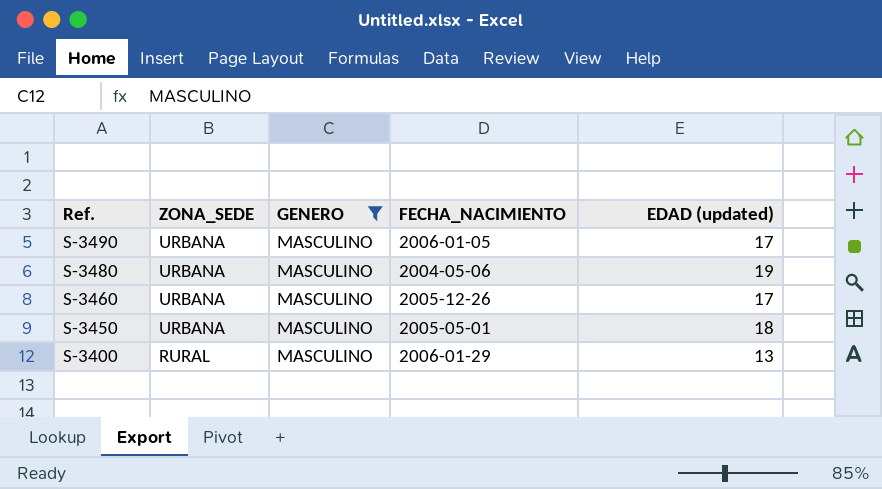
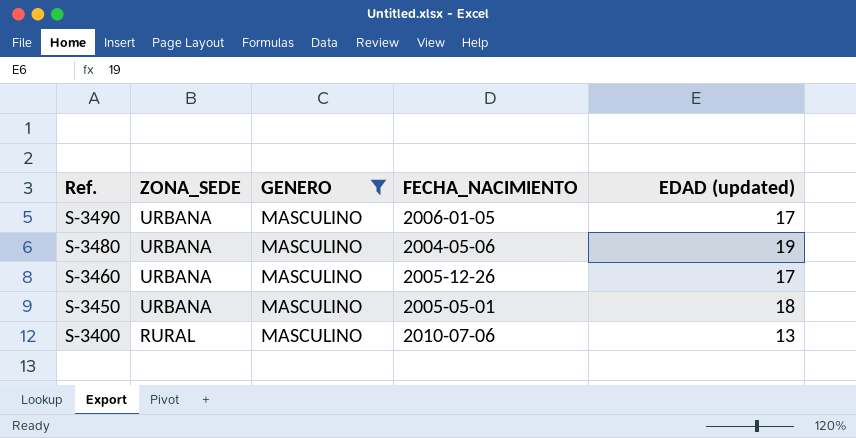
S-3400 | FECHA_NACIMIENTO: 2006-01-29 -> 2010-07-06

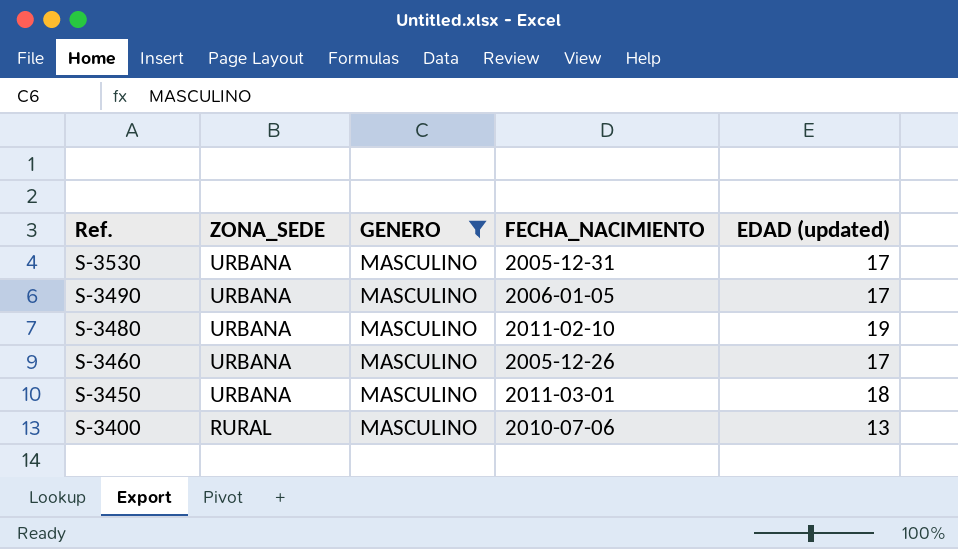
row S-3530: none -> URBANA | MASCULINO | 2005-12-31 | 17
S-3480 | FECHA_NACIMIENTO: 2004-05-06 -> 2011-02-10
S-3450 | FECHA_NACIMIENTO: 2005-05-01 -> 2011-03-01

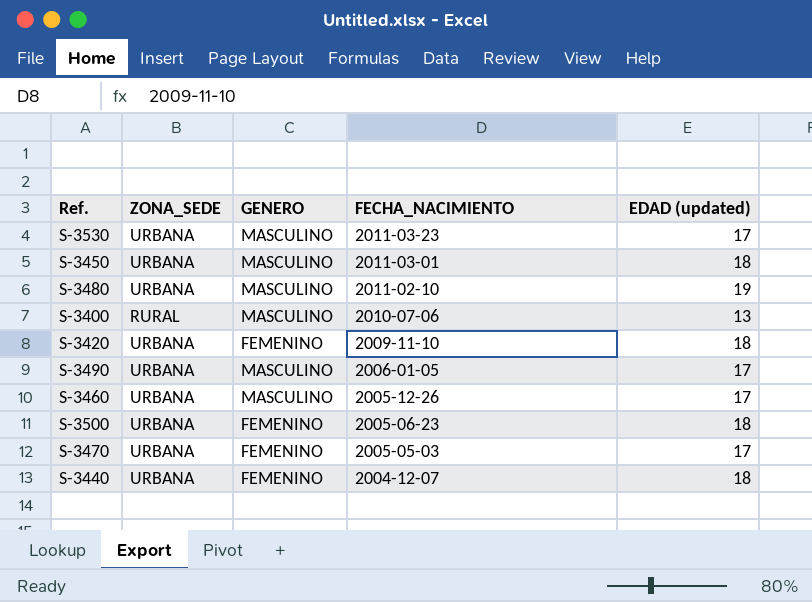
filter: GENERO = MASCULINO -> none
row order: Ref. descending -> FECHA_NACIMIENTO descending
S-3530 | FECHA_NACIMIENTO: 2005-12-31 -> 2011-03-23

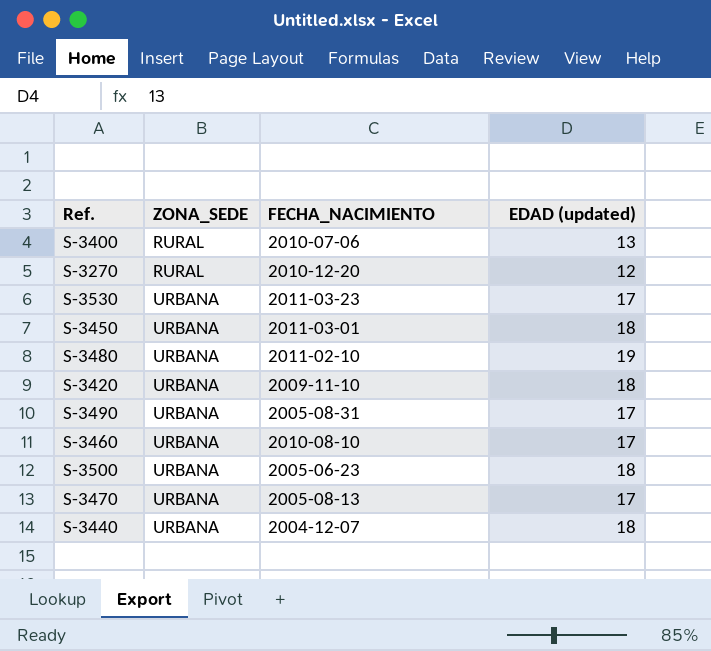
row order: FECHA_NACIMIENTO descending -> ZONA_SEDE ascending
column GENERO | position: 3 -> none
row S-3270: none -> RURAL | 2010-12-20 | 12
S-3490 | FECHA_NACIMIENTO: 2006-01-05 -> 2005-08-31
S-3460 | FECHA_NACIMIENTO: 2005-12-26 -> 2010-08-10
S-3470 | FECHA_NACIMIENTO: 2005-05-03 -> 2005-08-13

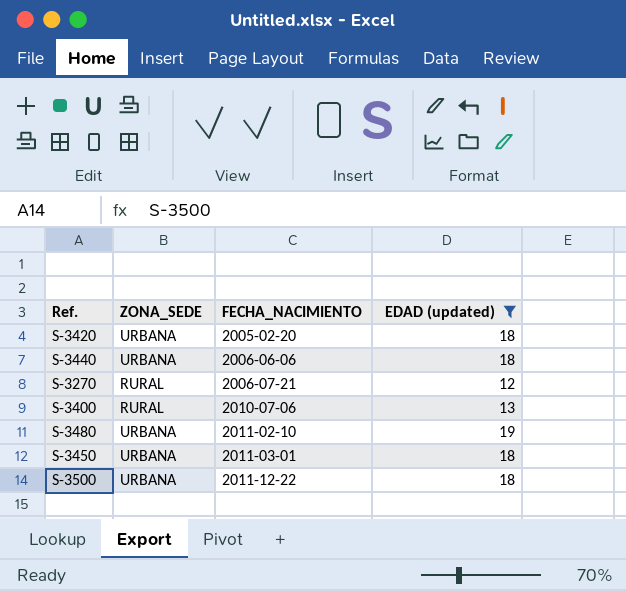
filter: none -> EDAD (updated) != 17
row order: ZONA_SEDE ascending -> FECHA_NACIMIENTO ascending
S-3420 | FECHA_NACIMIENTO: 2009-11-10 -> 2005-02-20
S-3440 | FECHA_NACIMIENTO: 2004-12-07 -> 2006-06-06
S-3270 | FECHA_NACIMIENTO: 2010-12-20 -> 2006-07-21
S-3500 | FECHA_NACIMIENTO: 2005-06-23 -> 2011-12-22

